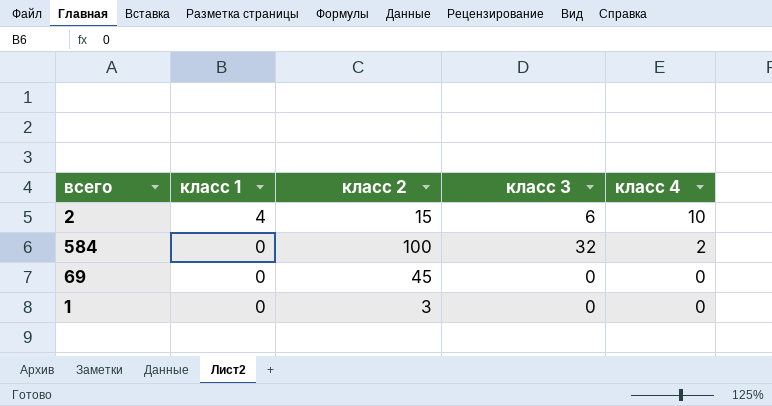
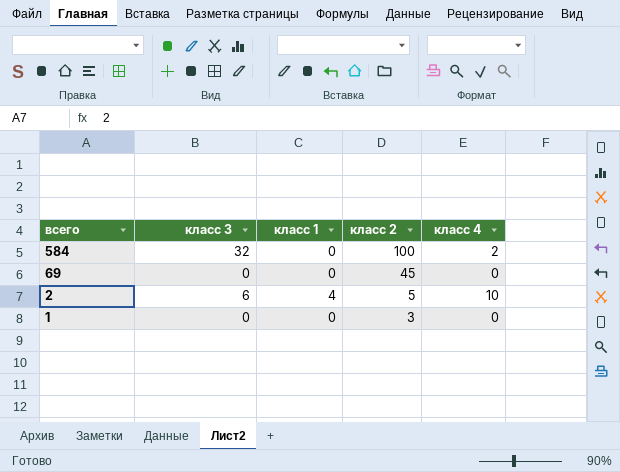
row order: класс 1 descending -> всего descending
column класс 3 | position: 4 -> 2
2 | класс 2: 15 -> 5

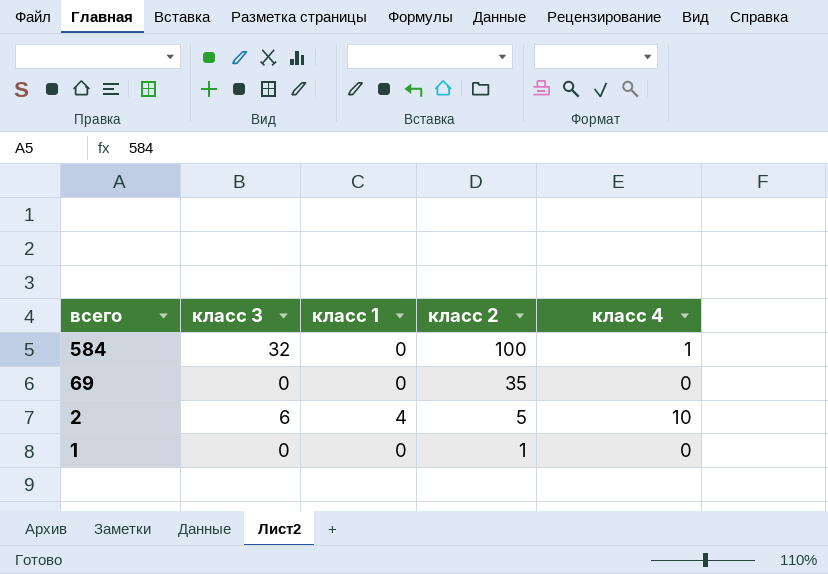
584 | класс 4: 2 -> 1
69 | класс 2: 45 -> 35
1 | класс 2: 3 -> 1

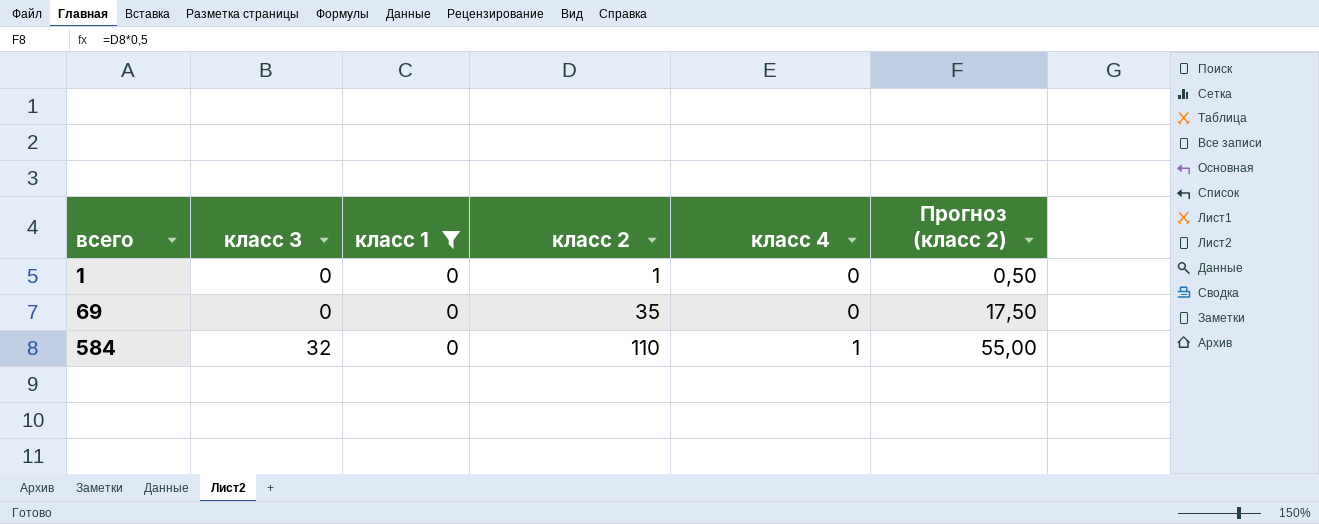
filter: none -> класс 1 = 0
row order: всего descending -> всего ascending
column Прогноз (класс 2) | formula: none -> [класс 2] * 0,5
584 | класс 2: 100 -> 110

